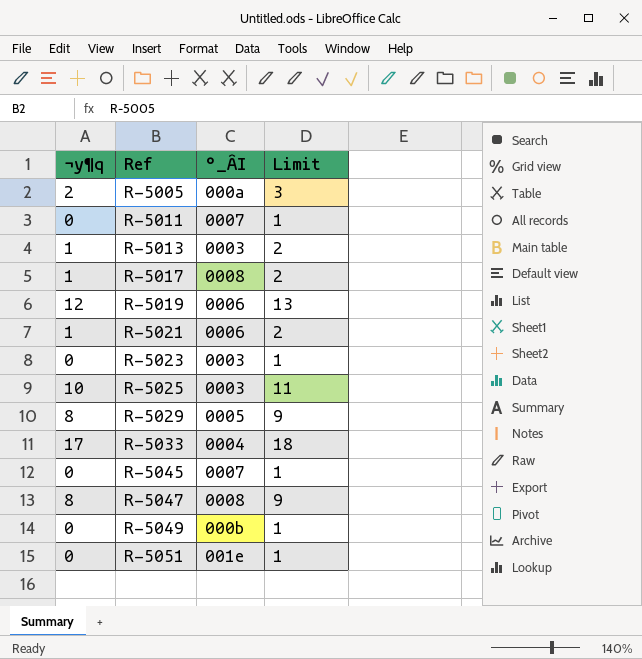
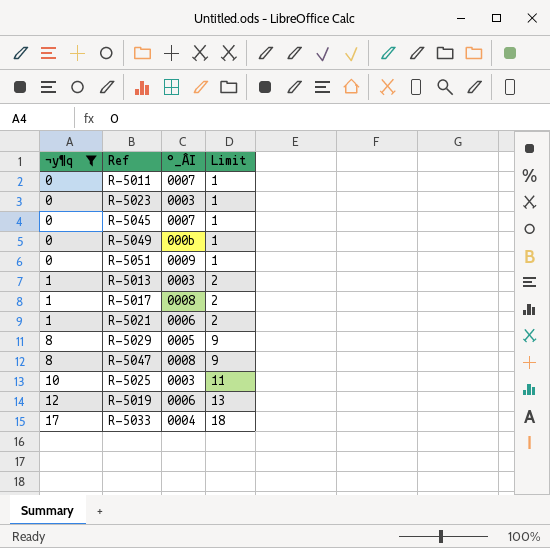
filter: none -> ¬y¶q != 2
row order: Ref ascending -> ¬y¶q ascending
R-5051 | °_ÂI: 001e -> 0009

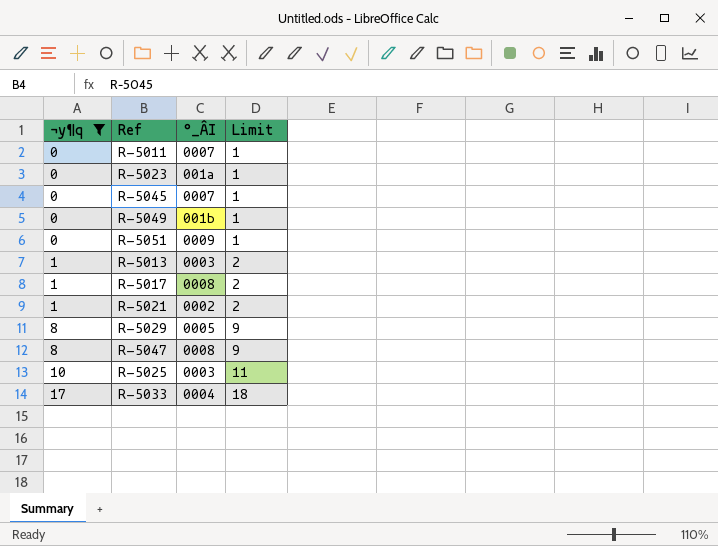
row R-5019: 12 | 0006 | 13 -> none
R-5023 | °_ÂI: 0003 -> 001a
R-5049 | °_ÂI: 000b -> 001b
R-5021 | °_ÂI: 0006 -> 0002

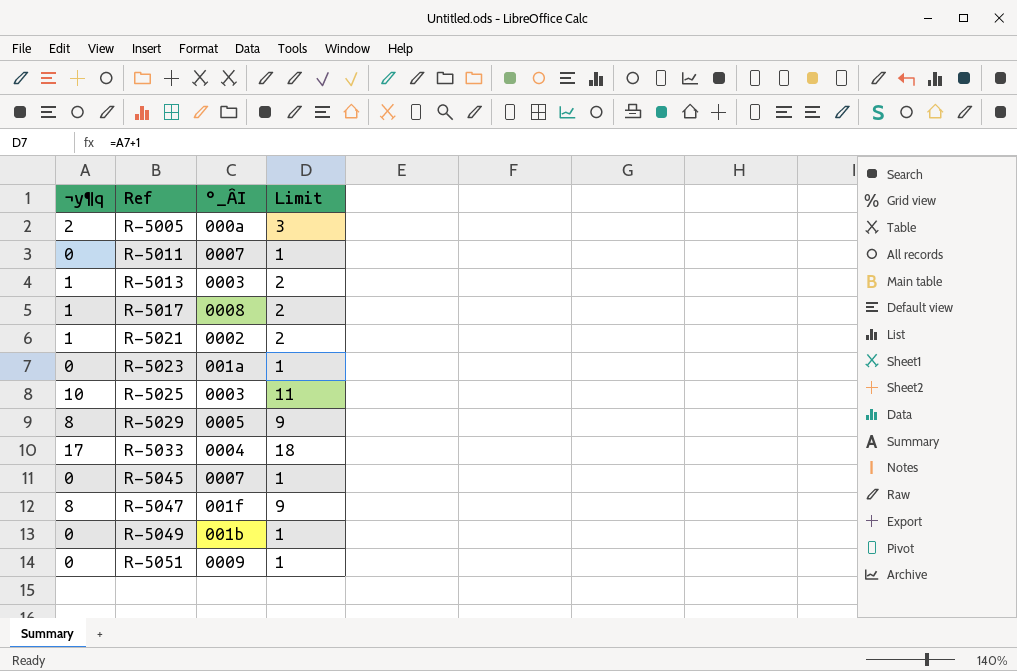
filter: ¬y¶q != 2 -> none
row order: ¬y¶q ascending -> Ref ascending
R-5047 | °_ÂI: 0008 -> 001f

